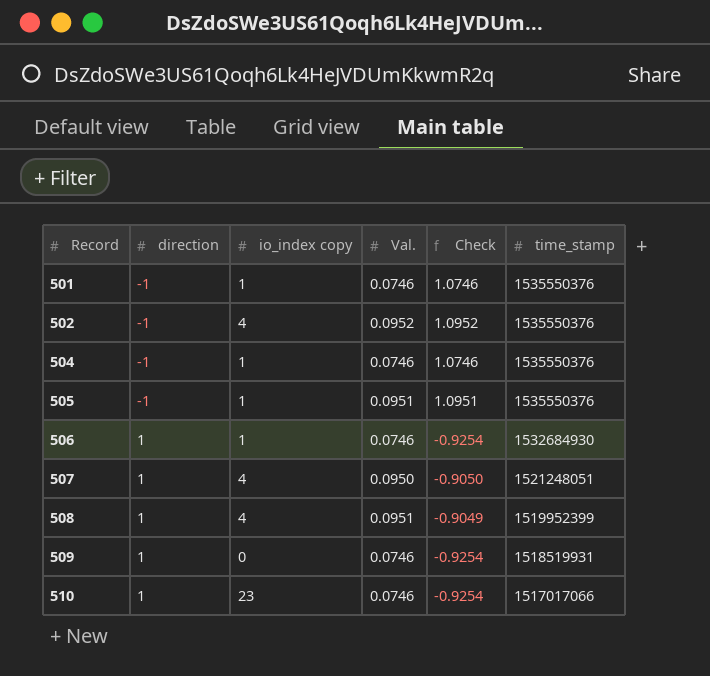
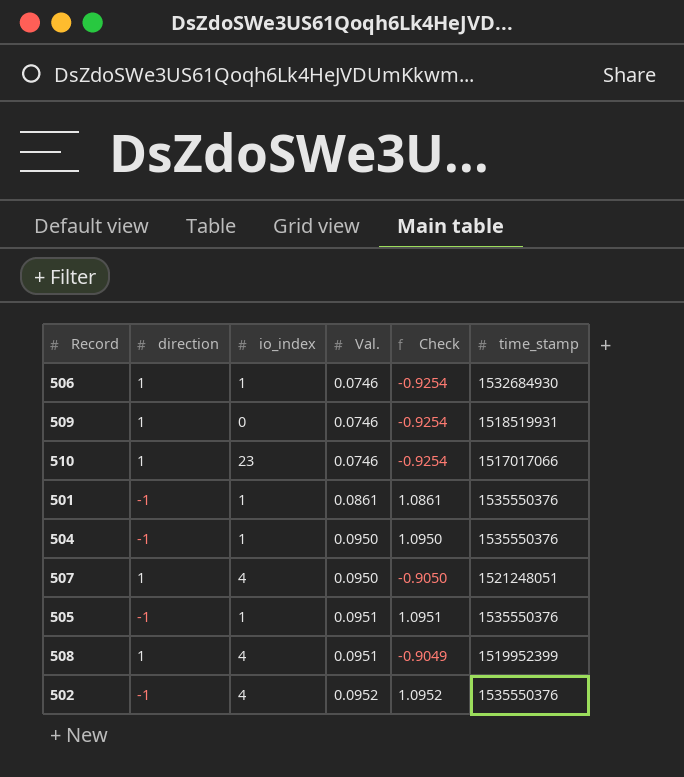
row order: Record ascending -> Val. ascending
column name: io_index copy -> io_index
501 | Val.: 0.0746 -> 0.0861
501 | Check: 1.0746 -> 1.0861
504 | Val.: 0.0746 -> 0.0950
504 | Check: 1.0746 -> 1.0950

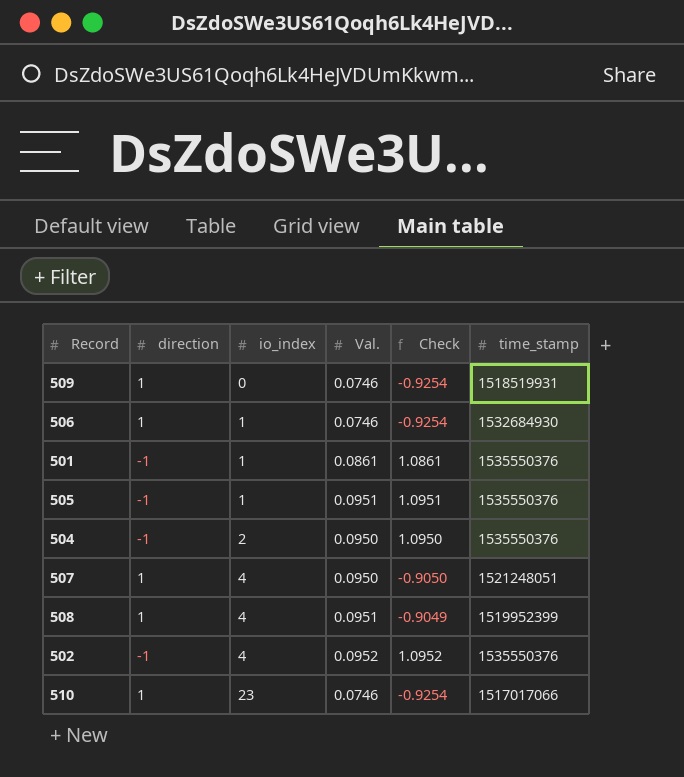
row order: Val. ascending -> io_index ascending
504 | io_index: 1 -> 2

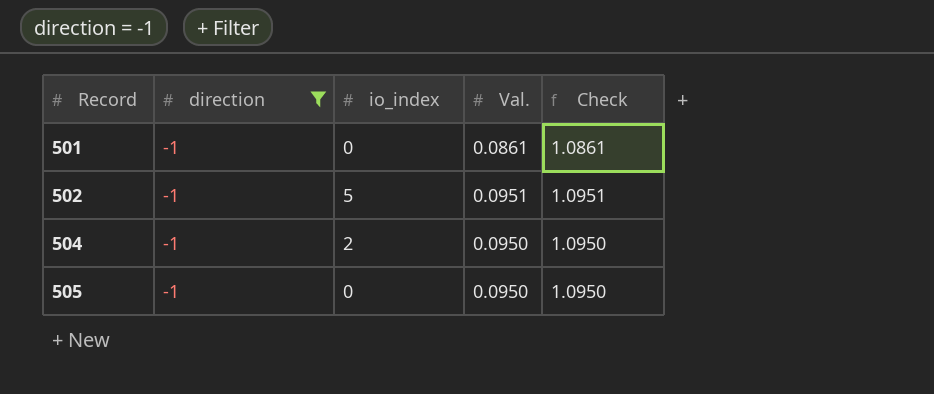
filter: none -> direction = -1
row order: io_index ascending -> Record ascending
column time_stamp | position: 6 -> none
501 | io_index: 1 -> 0
502 | io_index: 4 -> 5
502 | Val.: 0.0952 -> 0.0951
502 | Check: 1.0952 -> 1.0951
505 | io_index: 1 -> 0
505 | Val.: 0.0951 -> 0.0950
505 | Check: 1.0951 -> 1.0950

